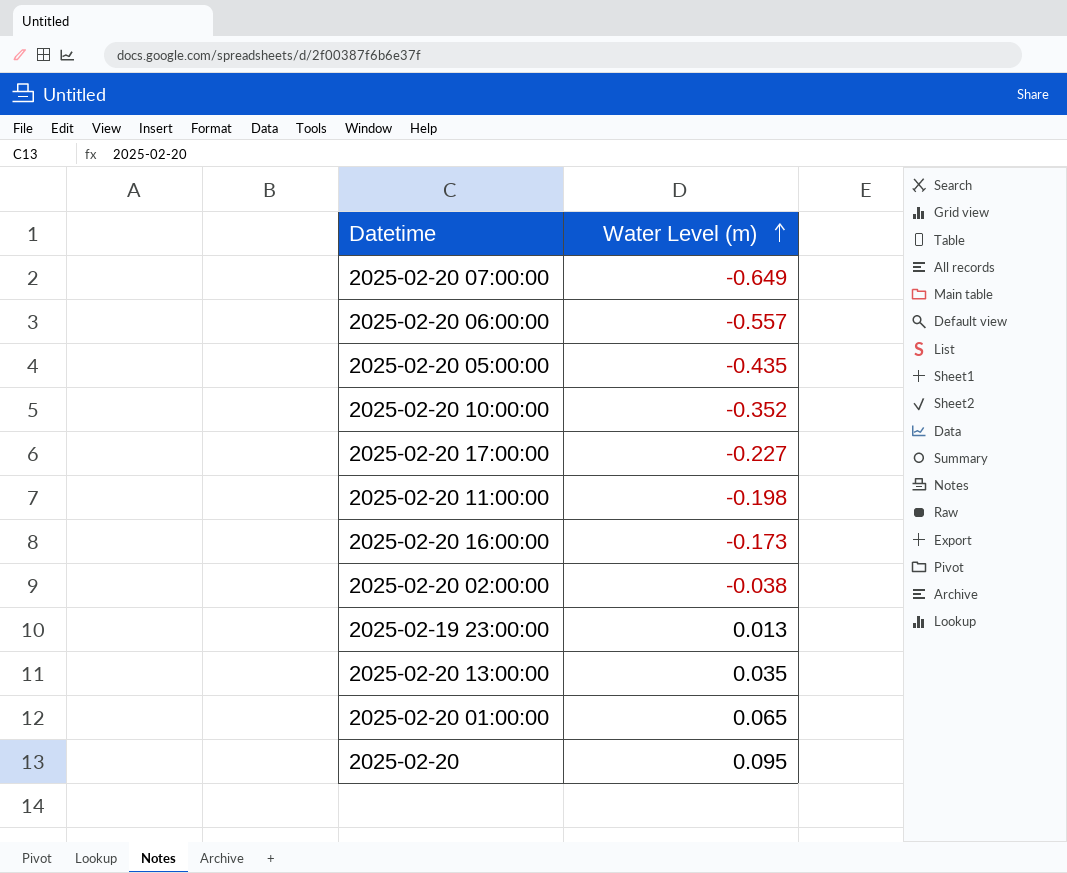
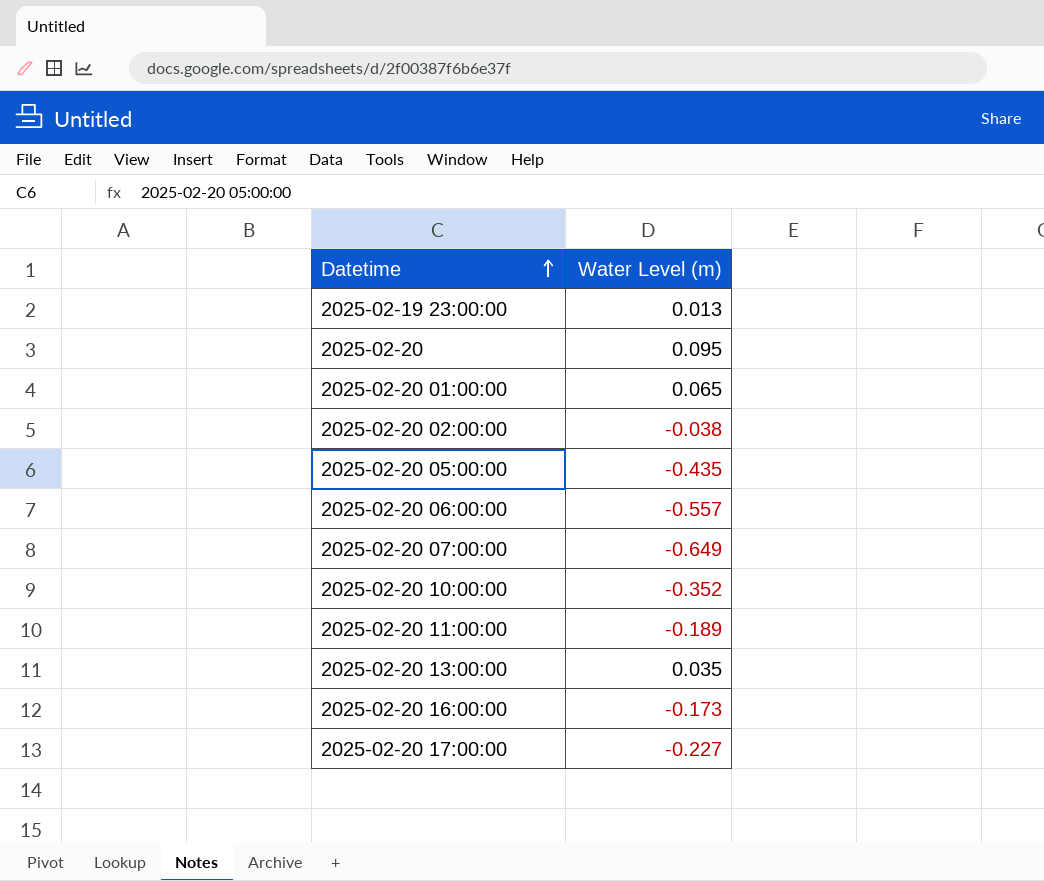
row order: Water Level (m) ascending -> Datetime ascending
2025-02-20 11:00:00 | Water Level (m): -0.198 -> -0.189

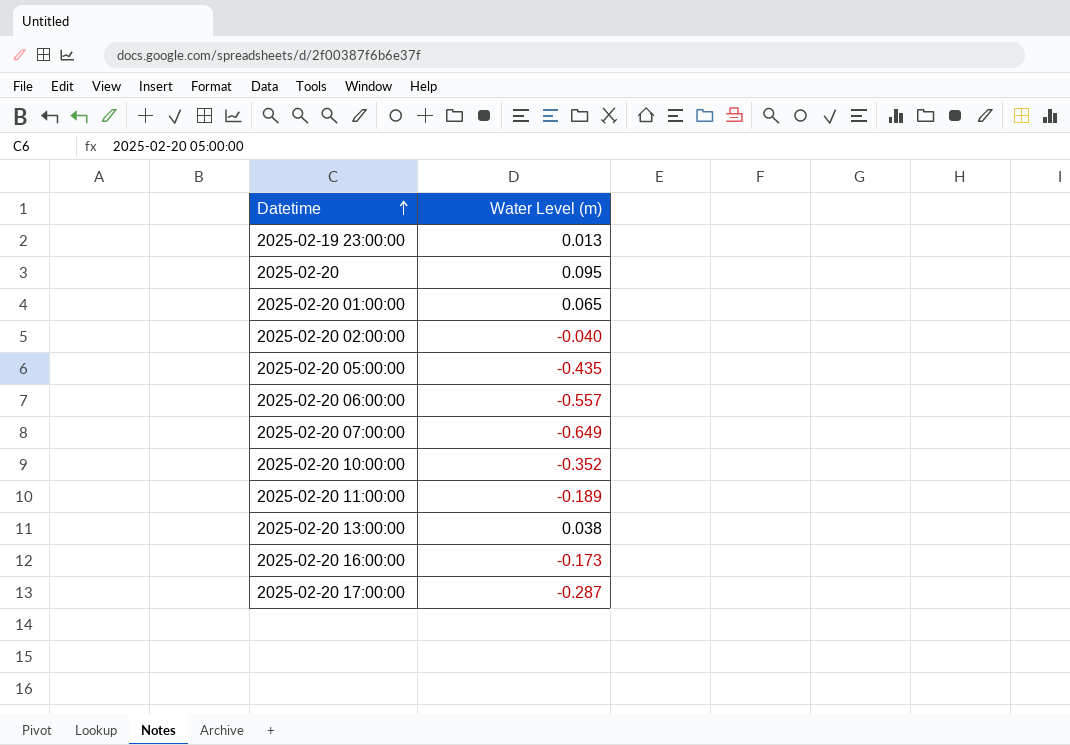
2025-02-20 02:00:00 | Water Level (m): -0.038 -> -0.040
2025-02-20 13:00:00 | Water Level (m): 0.035 -> 0.038
2025-02-20 17:00:00 | Water Level (m): -0.227 -> -0.287

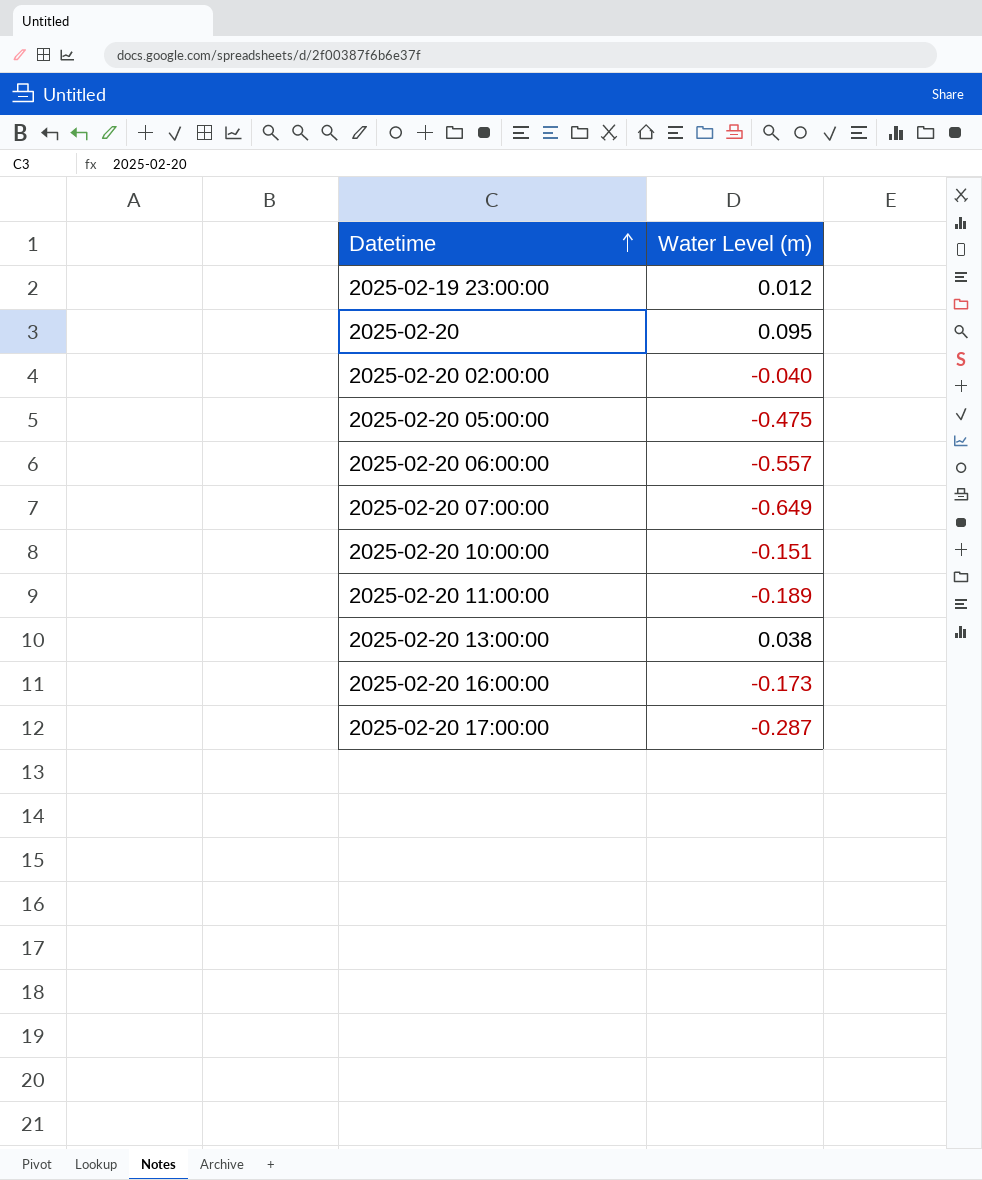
row 2025-02-20 01:00:00: 0.065 -> none
2025-02-19 23:00:00 | Water Level (m): 0.013 -> 0.012
2025-02-20 05:00:00 | Water Level (m): -0.435 -> -0.475
2025-02-20 10:00:00 | Water Level (m): -0.352 -> -0.151

